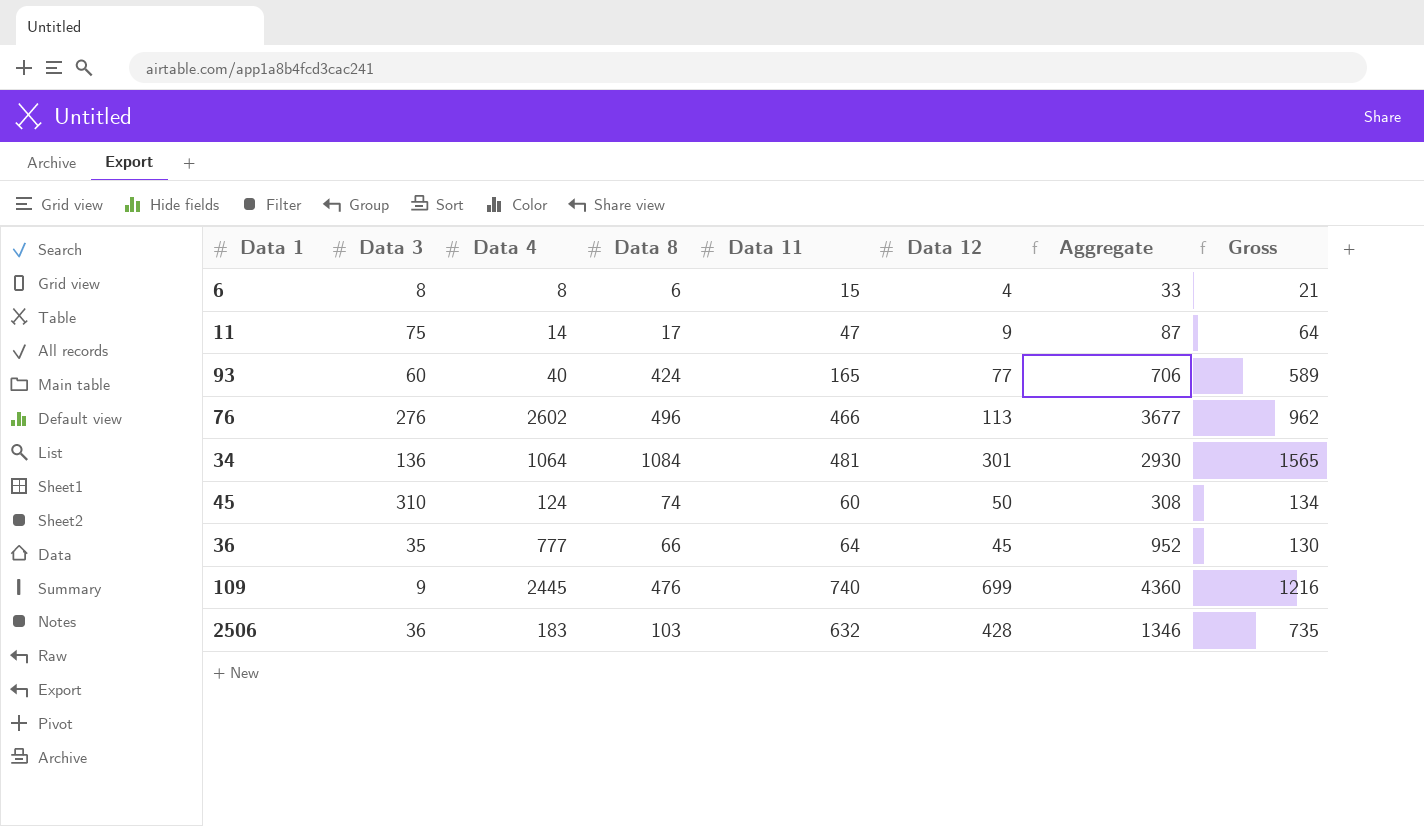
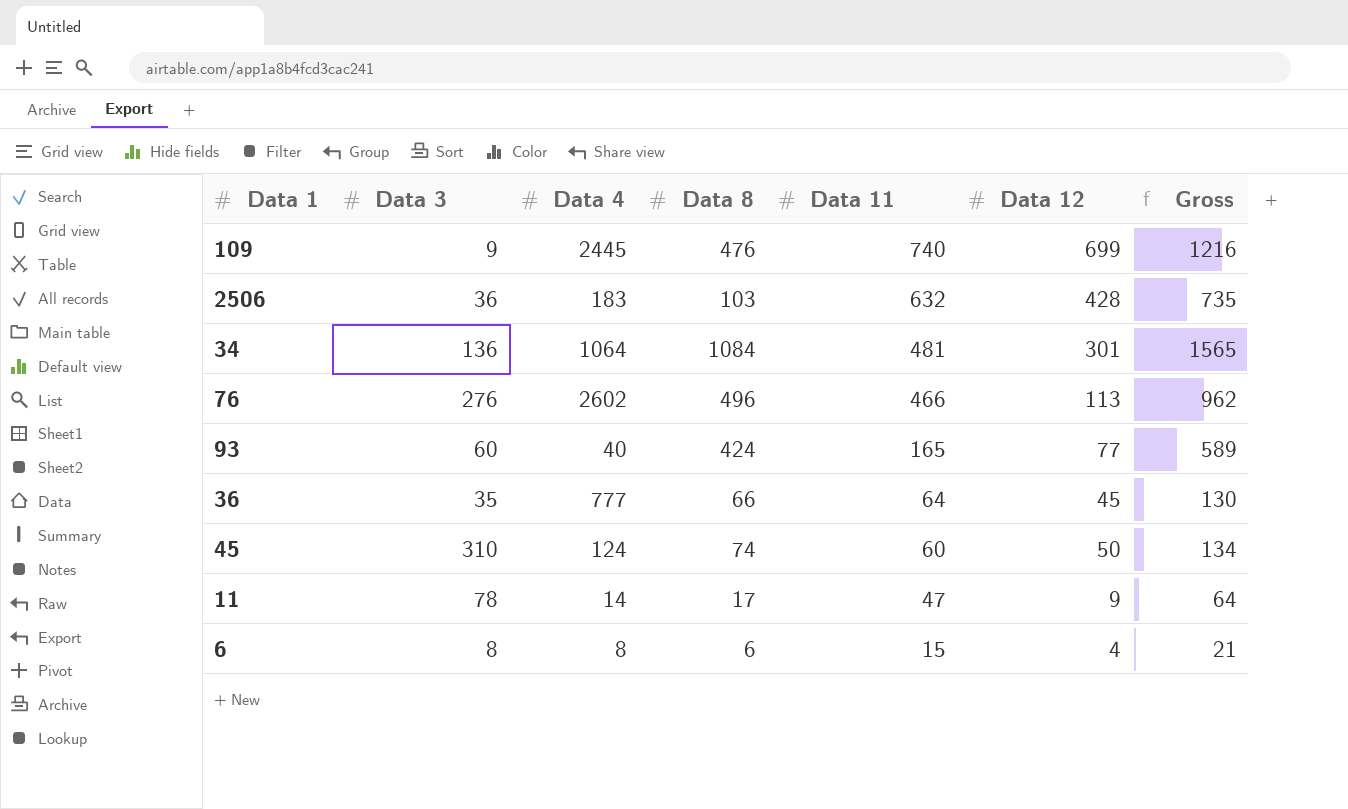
row order: none -> Data 11 descending
column Aggregate | formula: [Data 4] + [Data 8] + [Data 11] + [Data 12] -> none
11 | Data 3: 75 -> 78

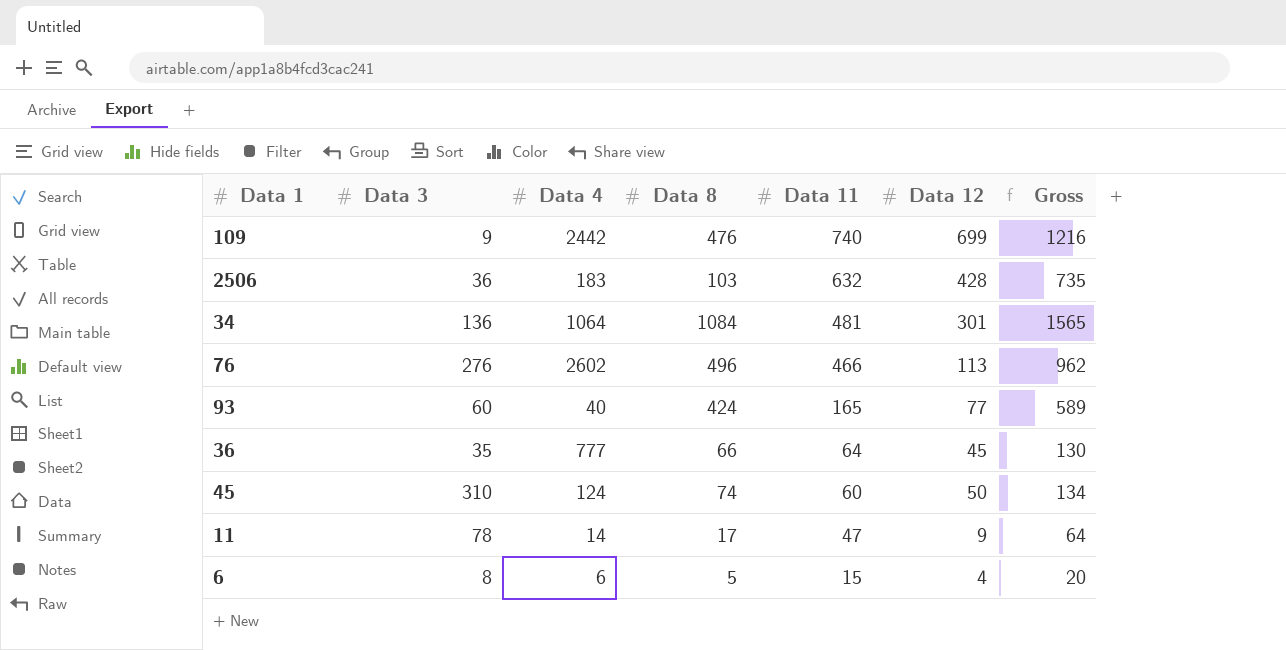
109 | Data 4: 2445 -> 2442
6 | Data 4: 8 -> 6
6 | Data 8: 6 -> 5
6 | Gross: 21 -> 20

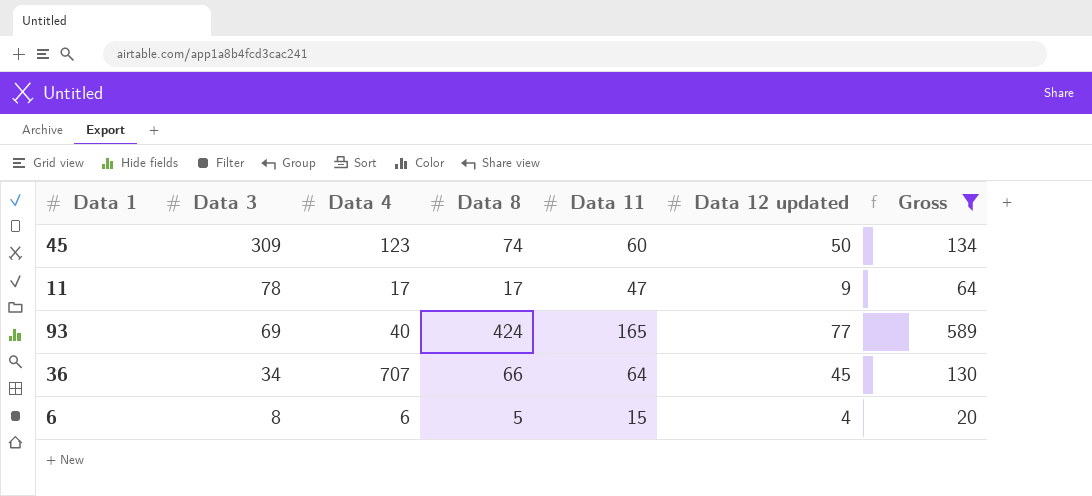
filter: none -> Gross <= 589
row order: Data 11 descending -> Data 3 descending
column name: Data 12 -> Data 12 updated
45 | Data 3: 310 -> 309
45 | Data 4: 124 -> 123
11 | Data 4: 14 -> 17
93 | Data 3: 60 -> 69
36 | Data 3: 35 -> 34
36 | Data 4: 777 -> 707

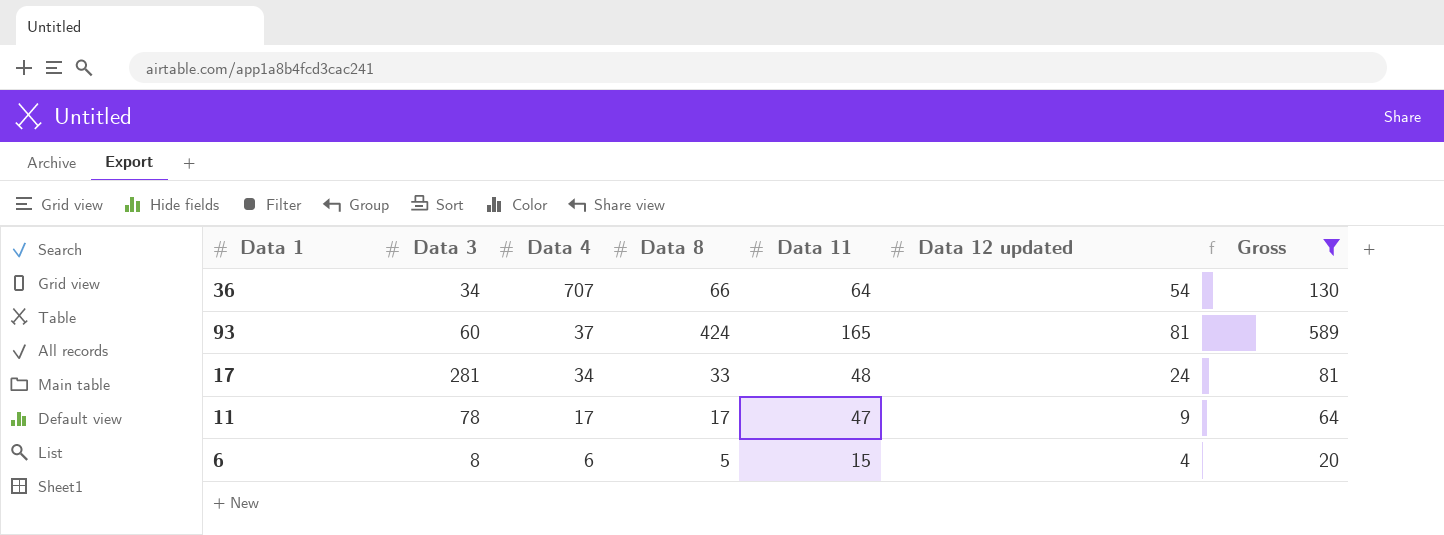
row order: Data 3 descending -> Data 4 descending
row 45: 309 | 123 | 74 | 60 | 50 | 134 -> none
36 | Data 12 updated: 45 -> 54
93 | Data 3: 69 -> 60
93 | Data 4: 40 -> 37
93 | Data 12 updated: 77 -> 81
row 17: none -> 281 | 34 | 33 | 48 | 24 | 81

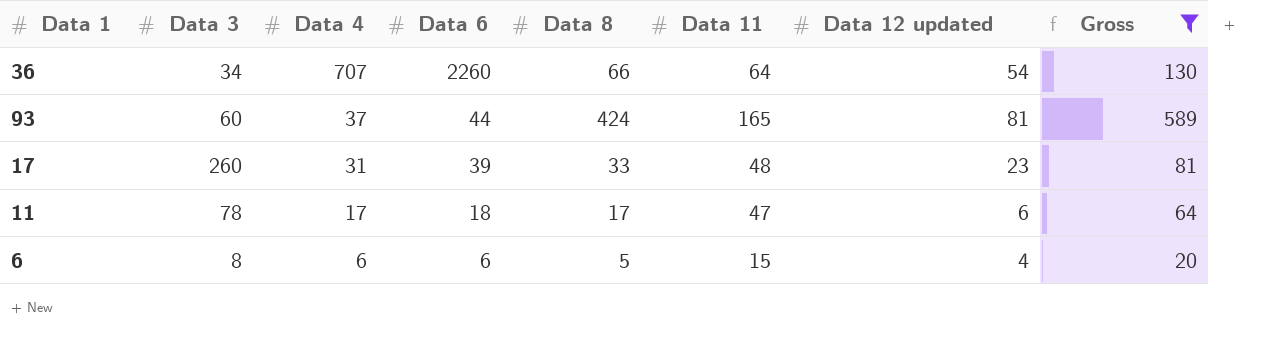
column Data 6 | position: none -> 4
17 | Data 3: 281 -> 260
17 | Data 4: 34 -> 31
17 | Data 12 updated: 24 -> 23
11 | Data 12 updated: 9 -> 6

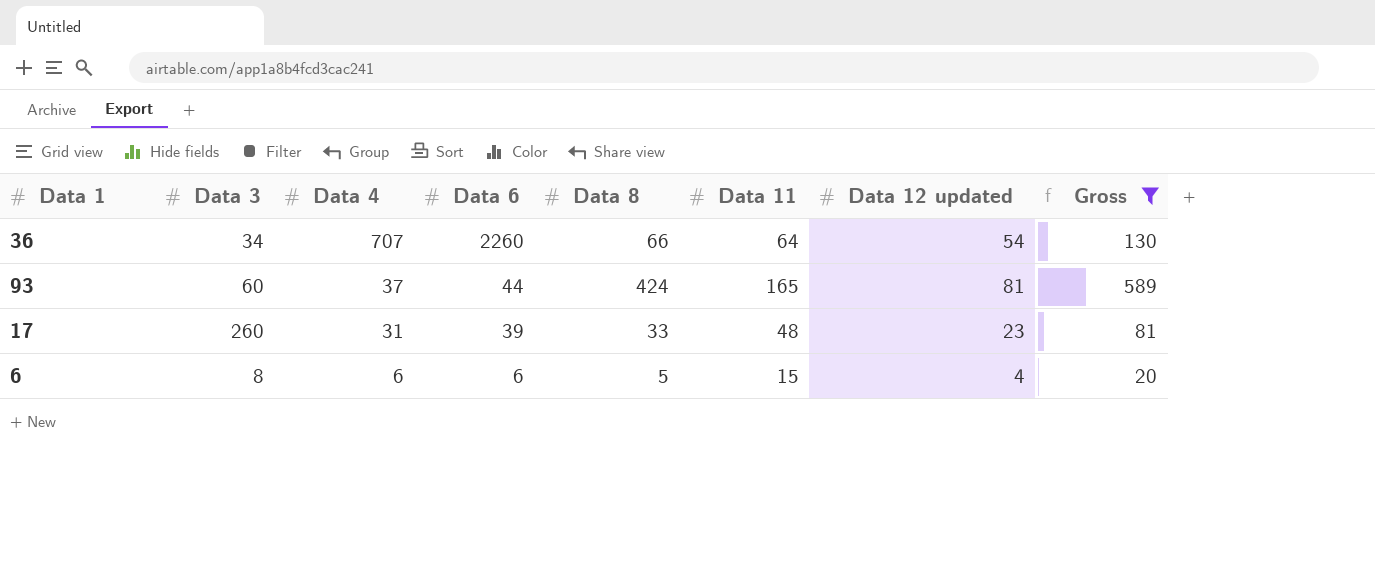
row 11: 78 | 17 | 18 | 17 | 47 | 6 | 64 -> none

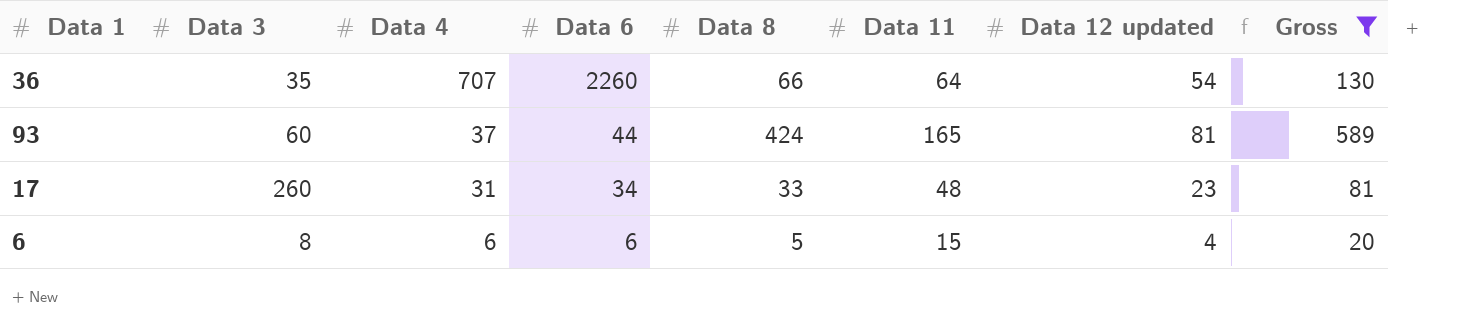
36 | Data 3: 34 -> 35
17 | Data 6: 39 -> 34

